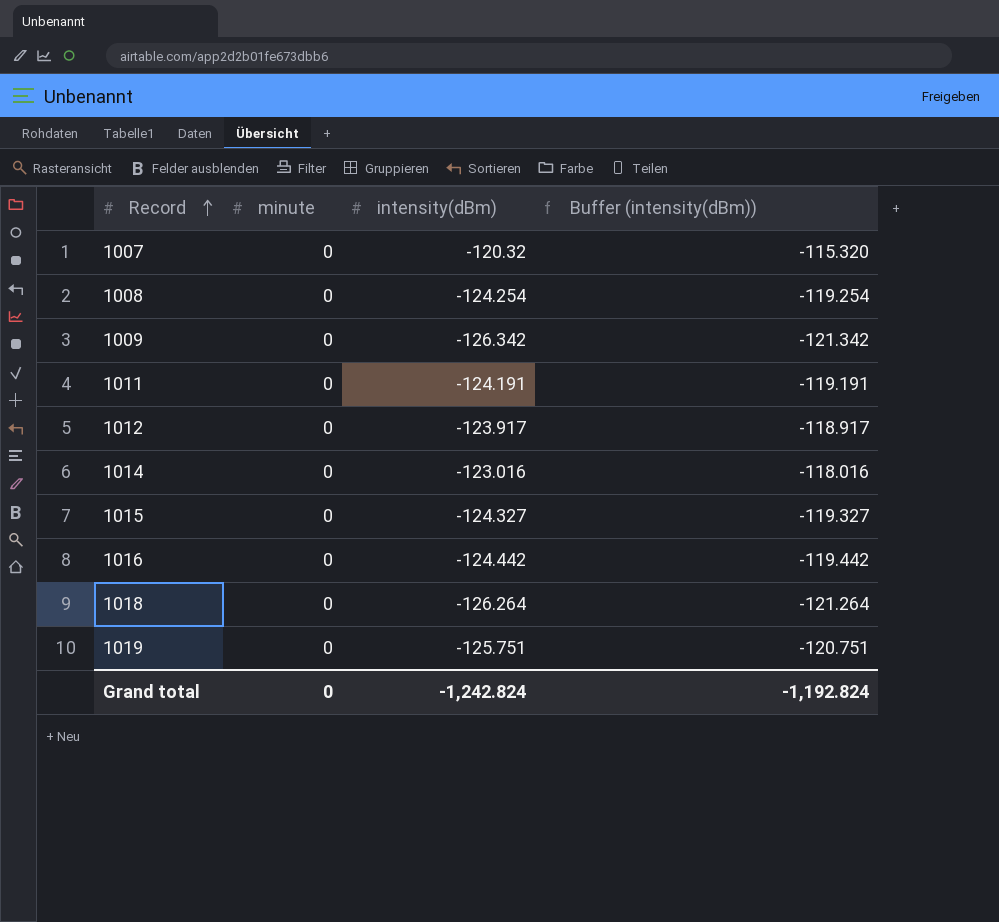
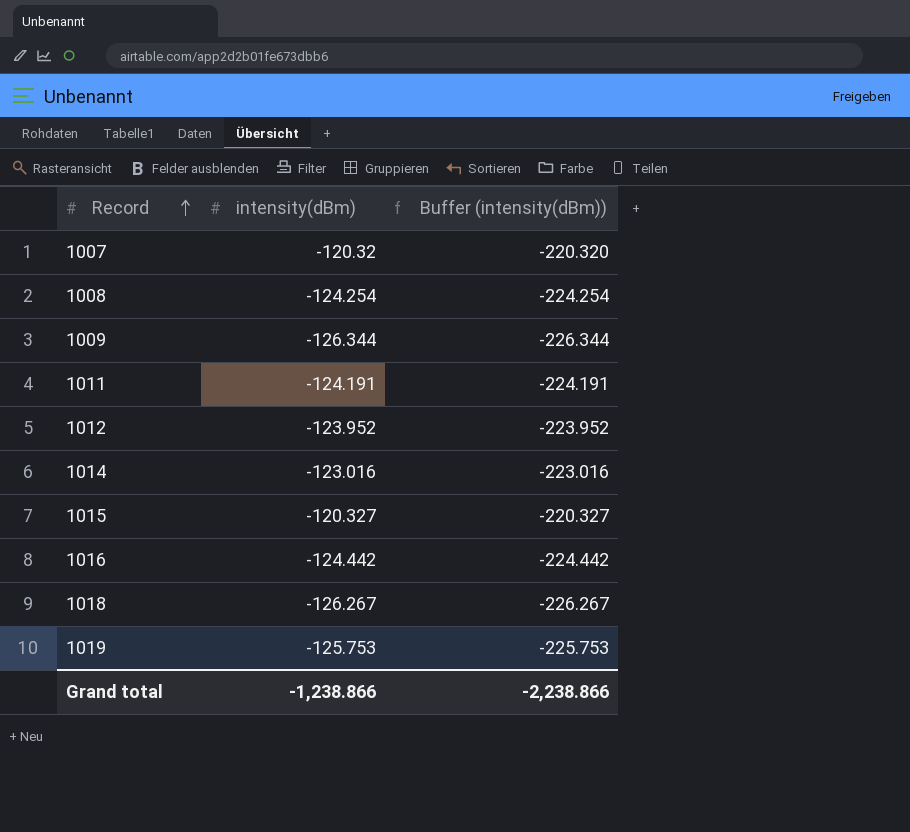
column minute | position: 2 -> none
column Buffer (intensity(dBm)) | formula: [intensity(dBm)] + 5 -> [intensity(dBm)] - 100
1009 | intensity(dBm): -126.342 -> -126.344
1012 | intensity(dBm): -123.917 -> -123.952
1015 | intensity(dBm): -124.327 -> -120.327
1018 | intensity(dBm): -126.264 -> -126.267
1019 | intensity(dBm): -125.751 -> -125.753
Grand total | intensity(dBm): -1,242.824 -> -1,238.866
Grand total | Buffer (intensity(dBm)): -1,192.824 -> -2,238.866

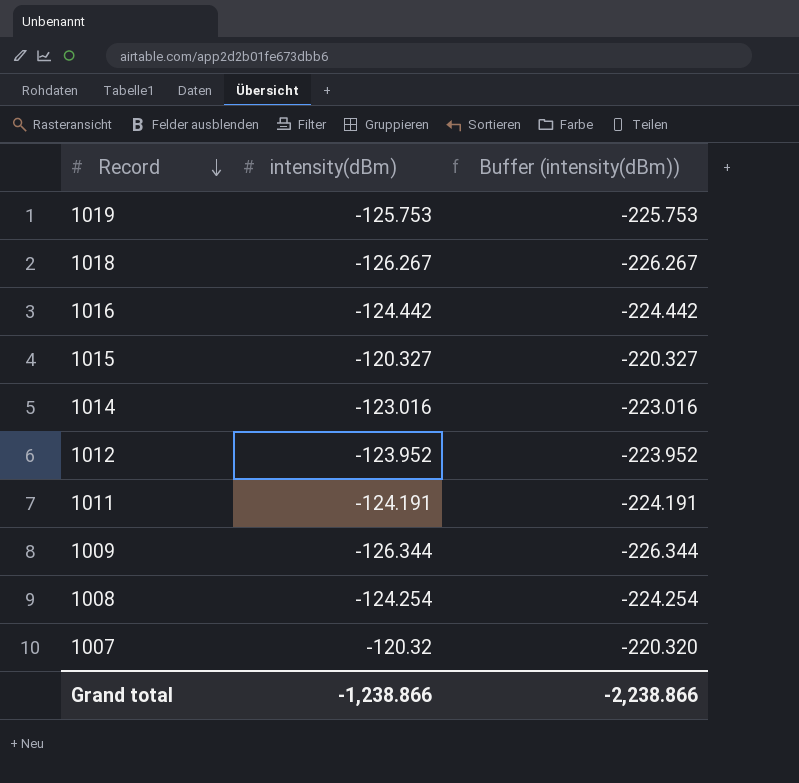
row order: Record ascending -> Record descending

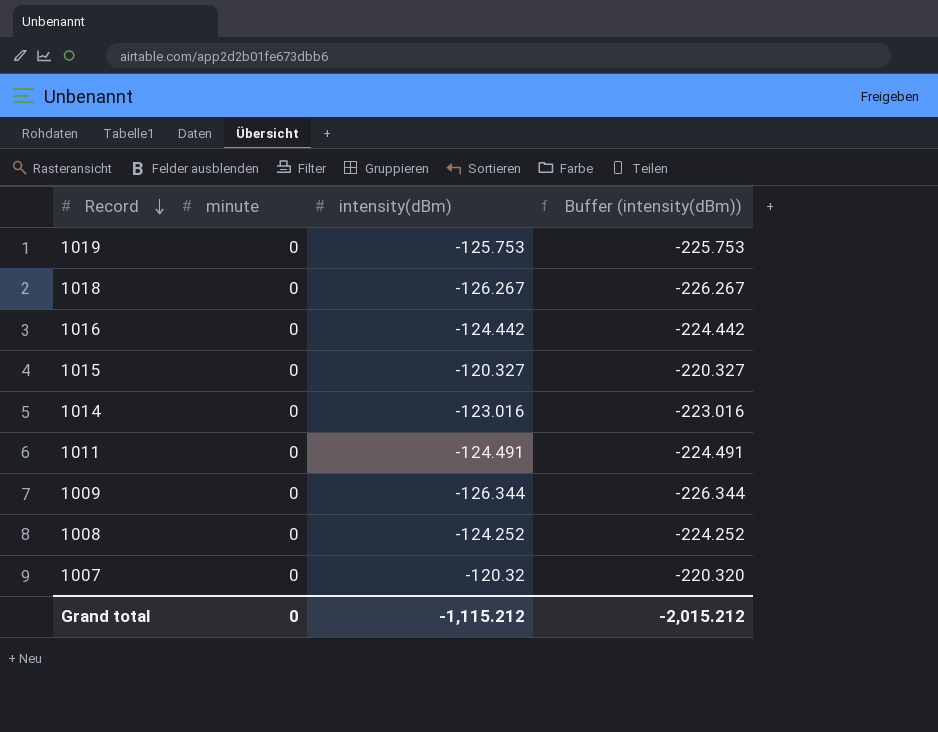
column minute | position: none -> 2
row 1012: -123.952 | -223.952 -> none
1011 | intensity(dBm): -124.191 -> -124.491
1011 | Buffer (intensity(dBm)): -224.191 -> -224.491
1008 | intensity(dBm): -124.254 -> -124.252
1008 | Buffer (intensity(dBm)): -224.254 -> -224.252
Grand total | intensity(dBm): -1,238.866 -> -1,115.212
Grand total | Buffer (intensity(dBm)): -2,238.866 -> -2,015.212

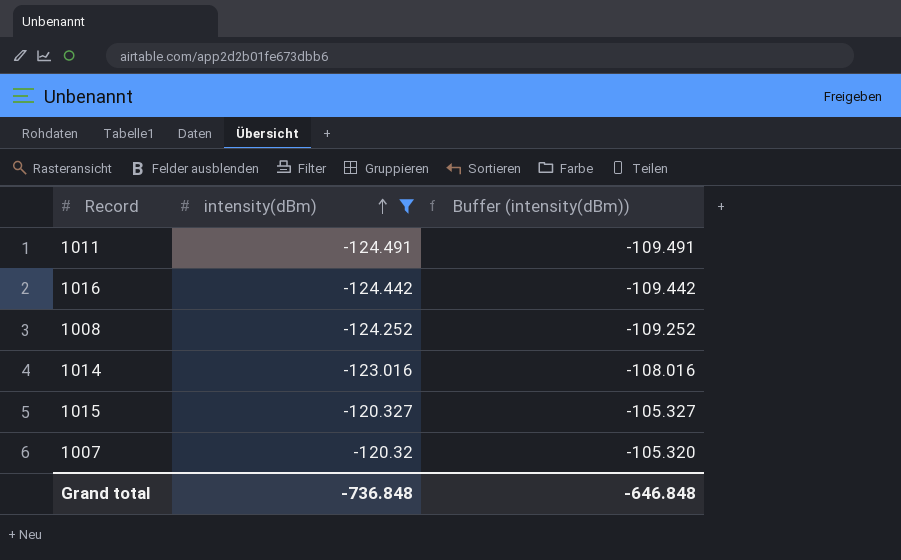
filter: none -> intensity(dBm) >= -124.491
row order: Record descending -> intensity(dBm) ascending
column minute | position: 2 -> none
column Buffer (intensity(dBm)) | formula: [intensity(dBm)] - 100 -> [intensity(dBm)] + 15
Grand total | intensity(dBm): -1,115.212 -> -736.848
Grand total | Buffer (intensity(dBm)): -2,015.212 -> -646.848

